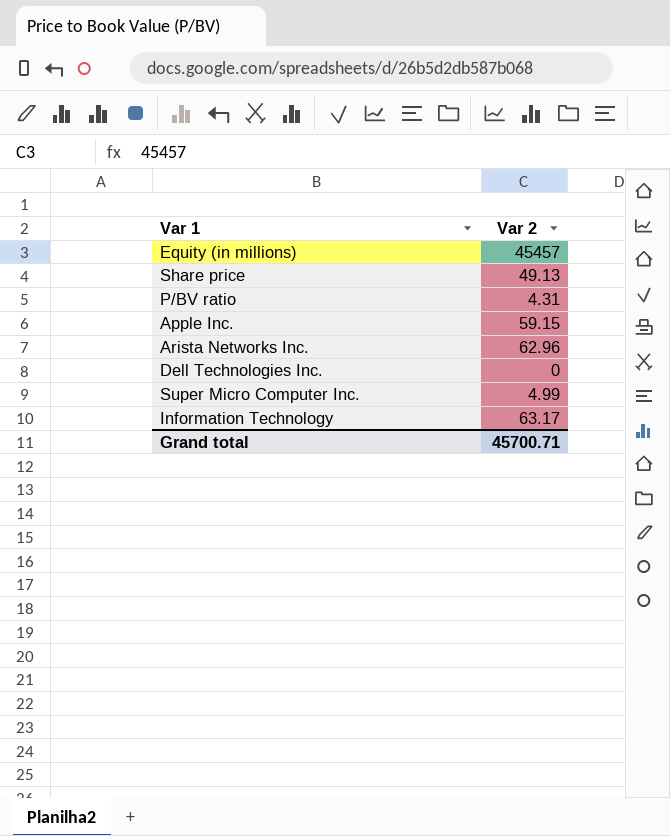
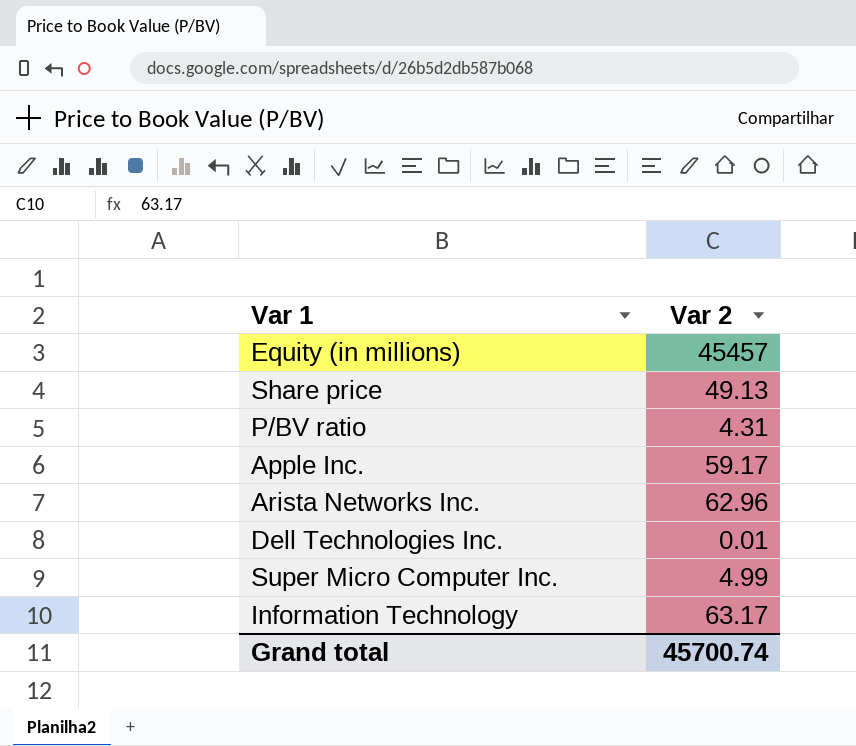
Apple Inc. | Var 2: 59.15 -> 59.17
Dell Technologies Inc. | Var 2: 0 -> 0.01
Grand total | Var 2: 45700.71 -> 45700.74

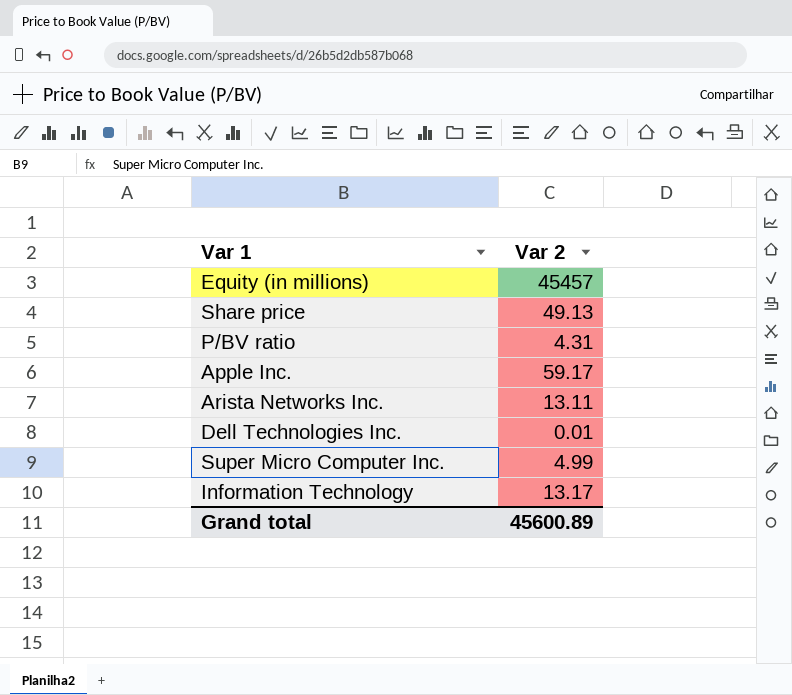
Arista Networks Inc. | Var 2: 62.96 -> 13.11
Information Technology | Var 2: 63.17 -> 13.17
Grand total | Var 2: 45700.74 -> 45600.89

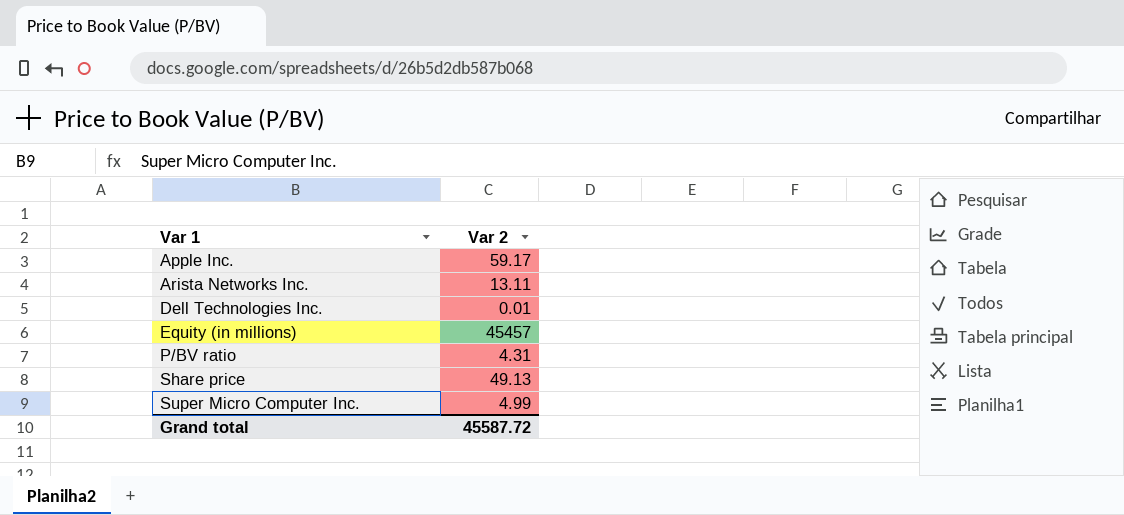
row order: none -> Var 1 ascending
row Information Technology: 13.17 -> none
Grand total | Var 2: 45600.89 -> 45587.72

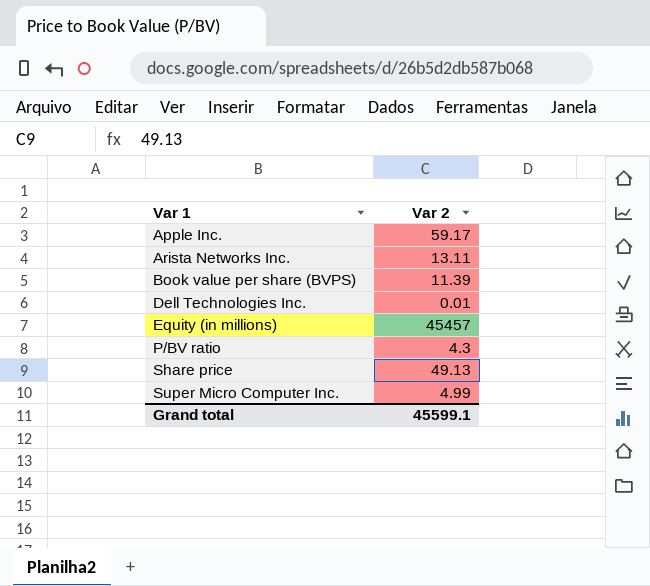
row Book value per share (BVPS): none -> 11.39
P/BV ratio | Var 2: 4.31 -> 4.3
Grand total | Var 2: 45587.72 -> 45599.1

